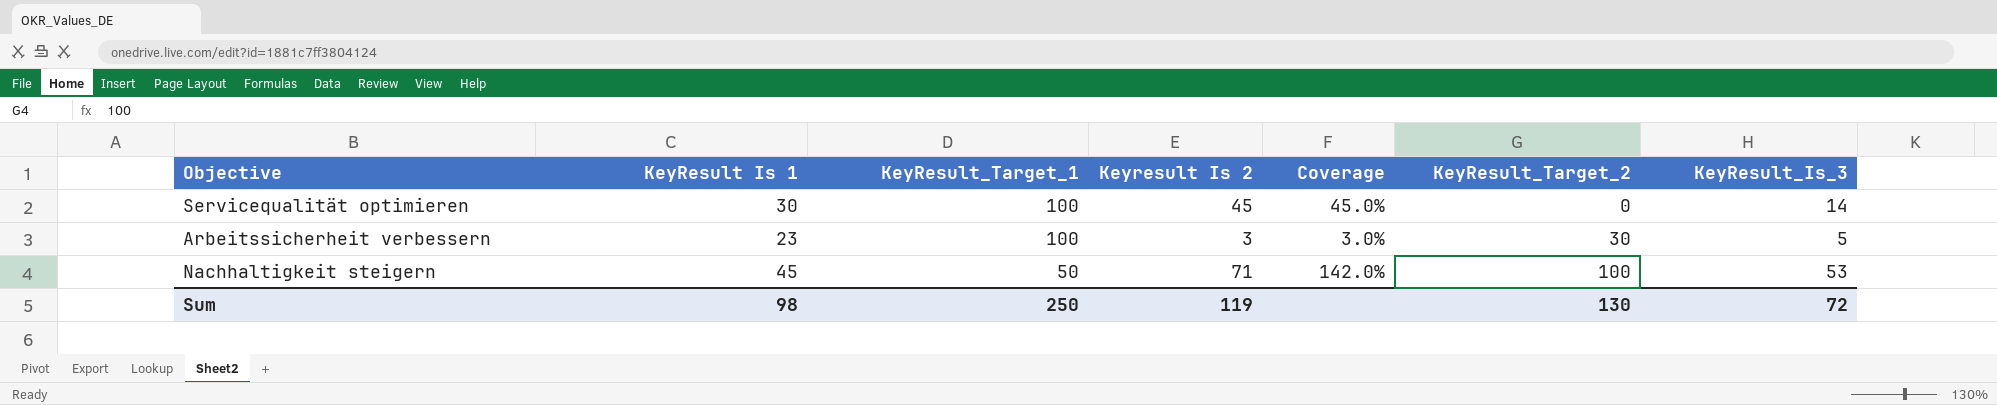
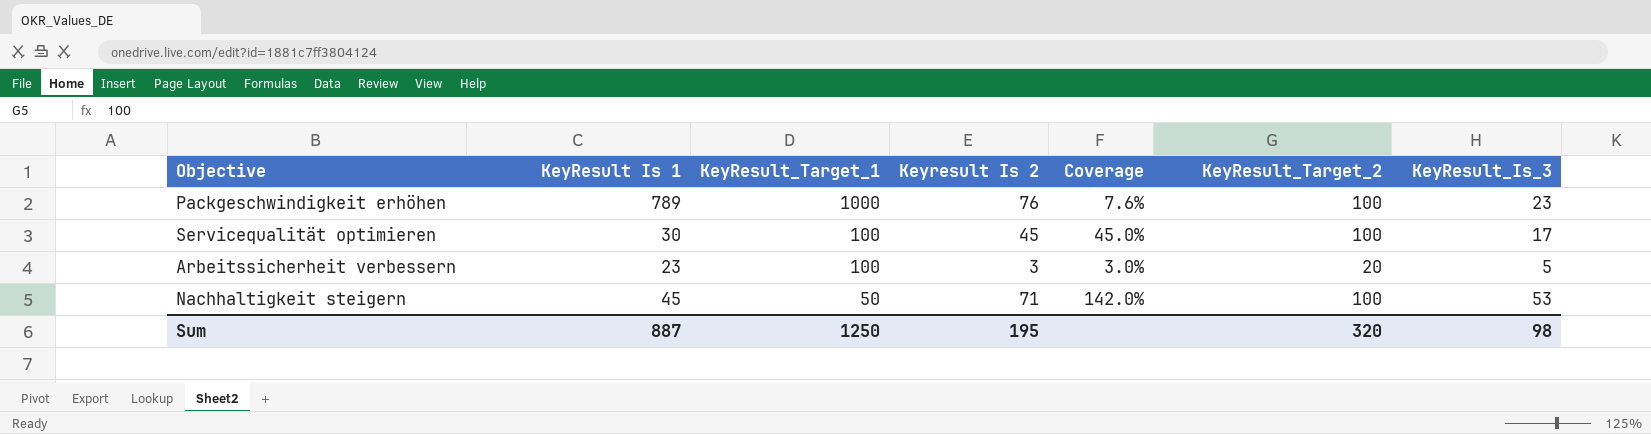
row Packgeschwindigkeit erhöhen: none -> 789 | 1000 | 76 | 7.6% | 100 | 23
Servicequalität optimieren | KeyResult_Target_2: 0 -> 100
Servicequalität optimieren | KeyResult_Is_3: 14 -> 17
Arbeitssicherheit verbessern | KeyResult_Target_2: 30 -> 20
Sum | KeyResult Is 1: 98 -> 887
Sum | KeyResult_Target_1: 250 -> 1250
Sum | Keyresult Is 2: 119 -> 195
Sum | KeyResult_Target_2: 130 -> 320
Sum | KeyResult_Is_3: 72 -> 98

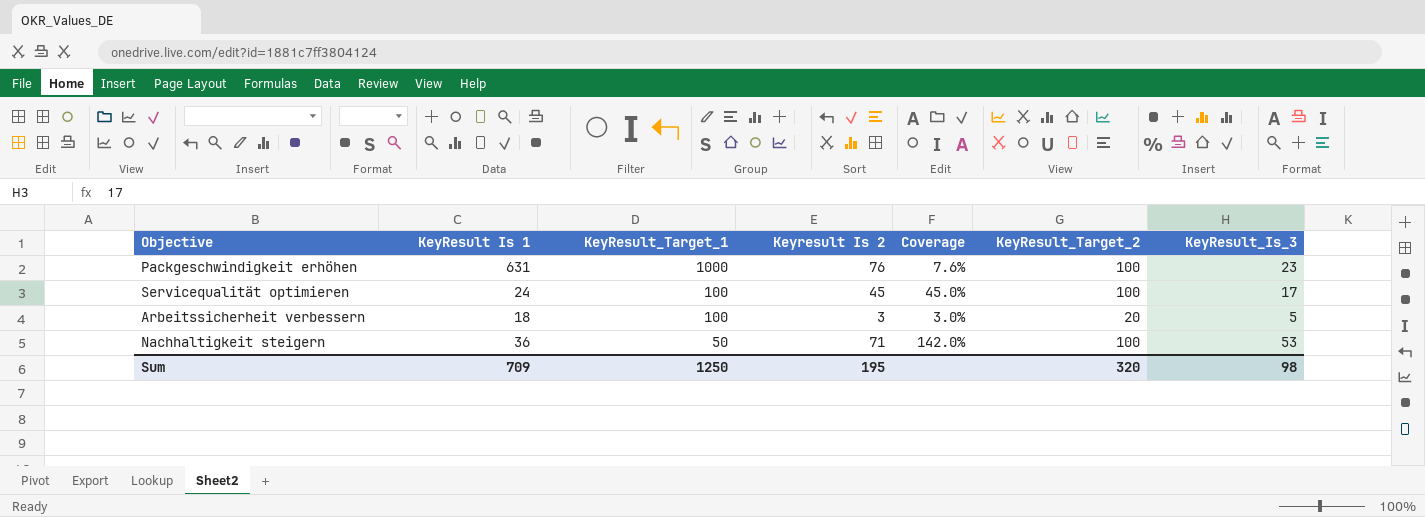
Packgeschwindigkeit erhöhen | KeyResult Is 1: 789 -> 631
Servicequalität optimieren | KeyResult Is 1: 30 -> 24
Arbeitssicherheit verbessern | KeyResult Is 1: 23 -> 18
Nachhaltigkeit steigern | KeyResult Is 1: 45 -> 36
Sum | KeyResult Is 1: 887 -> 709

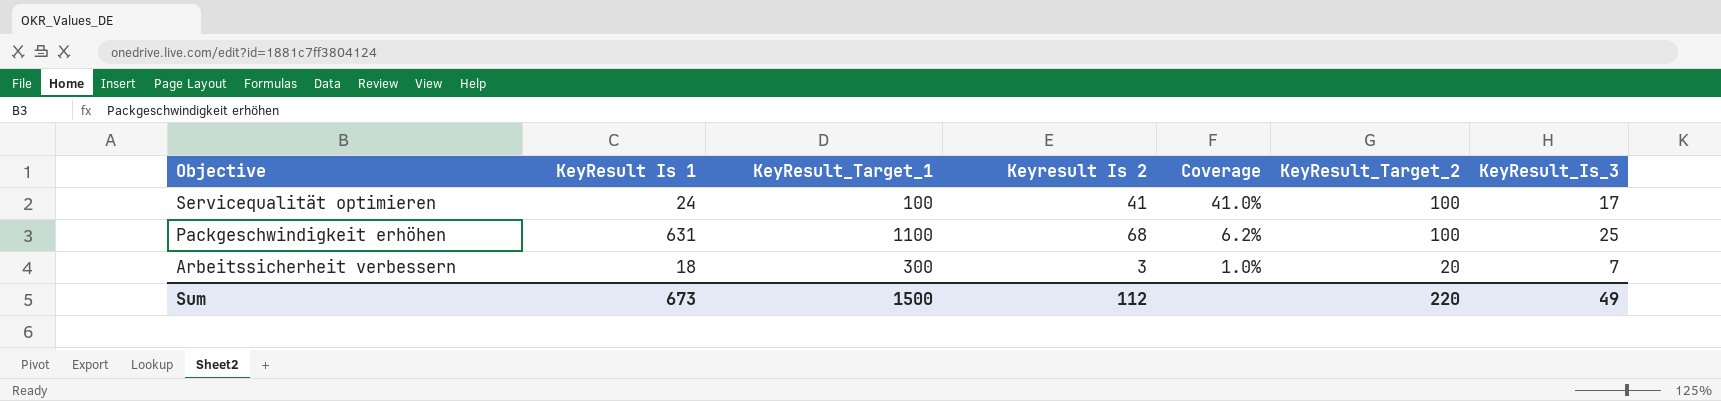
row order: KeyResult_Target_1 descending -> Objective descending
row Nachhaltigkeit steigern: 36 | 50 | 71 | 142.0% | 100 | 53 -> none
Servicequalität optimieren | Keyresult Is 2: 45 -> 41
Servicequalität optimieren | Coverage: 45.0% -> 41.0%
Packgeschwindigkeit erhöhen | KeyResult_Target_1: 1000 -> 1100
Packgeschwindigkeit erhöhen | Keyresult Is 2: 76 -> 68
Packgeschwindigkeit erhöhen | Coverage: 7.6% -> 6.2%
Packgeschwindigkeit erhöhen | KeyResult_Is_3: 23 -> 25
Arbeitssicherheit verbessern | KeyResult_Target_1: 100 -> 300
Arbeitssicherheit verbessern | Coverage: 3.0% -> 1.0%
Arbeitssicherheit verbessern | KeyResult_Is_3: 5 -> 7
Sum | KeyResult Is 1: 709 -> 673
Sum | KeyResult_Target_1: 1250 -> 1500
Sum | Keyresult Is 2: 195 -> 112
Sum | KeyResult_Target_2: 320 -> 220
Sum | KeyResult_Is_3: 98 -> 49

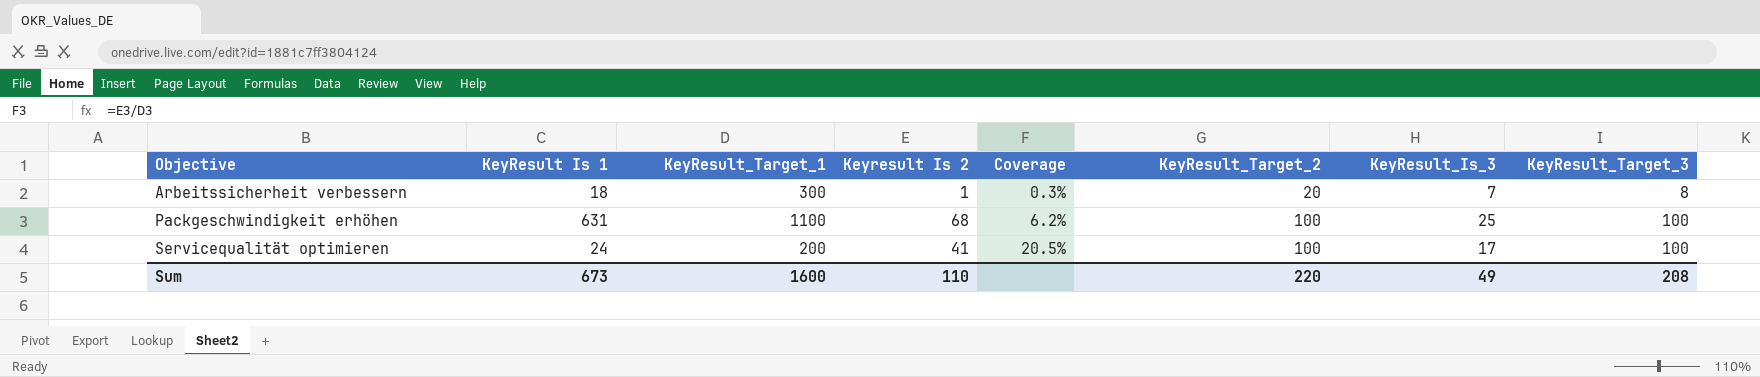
row order: Objective descending -> Objective ascending
column KeyResult_Target_3 | position: none -> 8
Arbeitssicherheit verbessern | Keyresult Is 2: 3 -> 1
Arbeitssicherheit verbessern | Coverage: 1.0% -> 0.3%
Servicequalität optimieren | KeyResult_Target_1: 100 -> 200
Servicequalität optimieren | Coverage: 41.0% -> 20.5%
Sum | KeyResult_Target_1: 1500 -> 1600
Sum | Keyresult Is 2: 112 -> 110

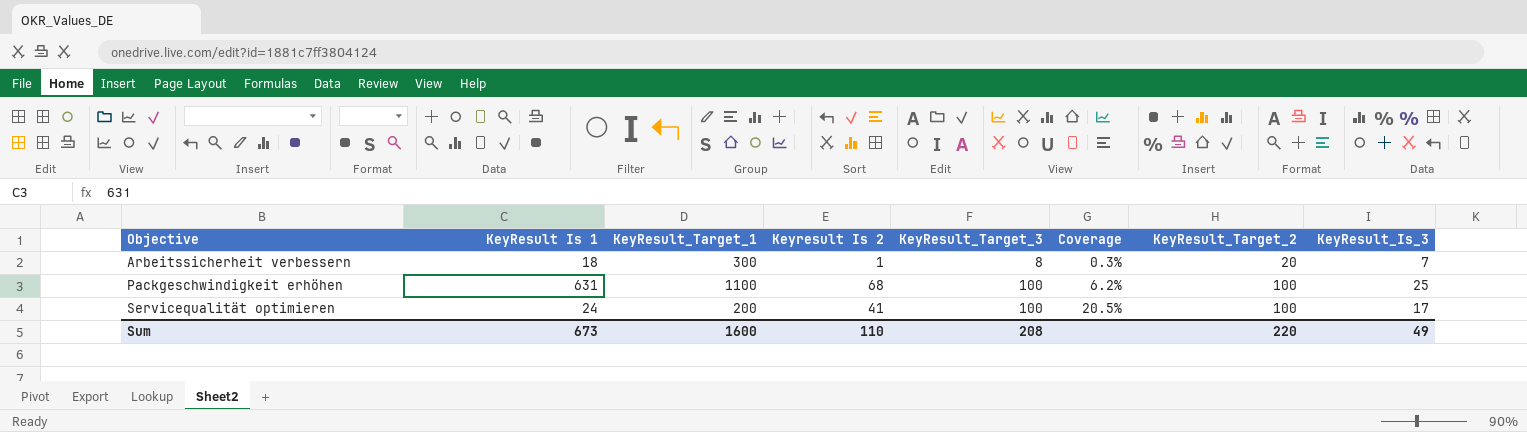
column KeyResult_Target_3 | position: 8 -> 5

